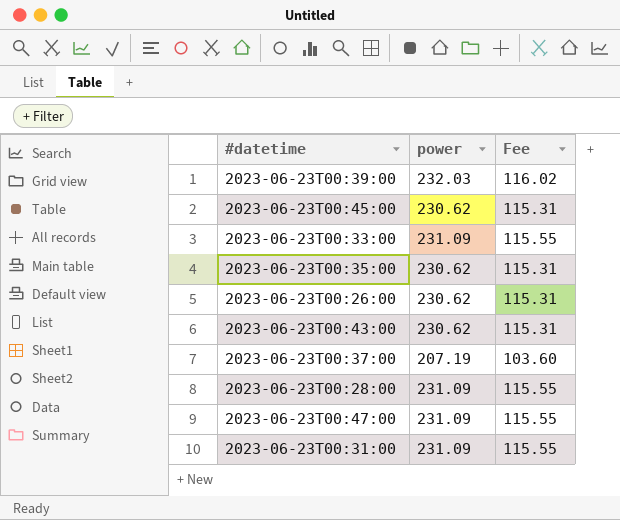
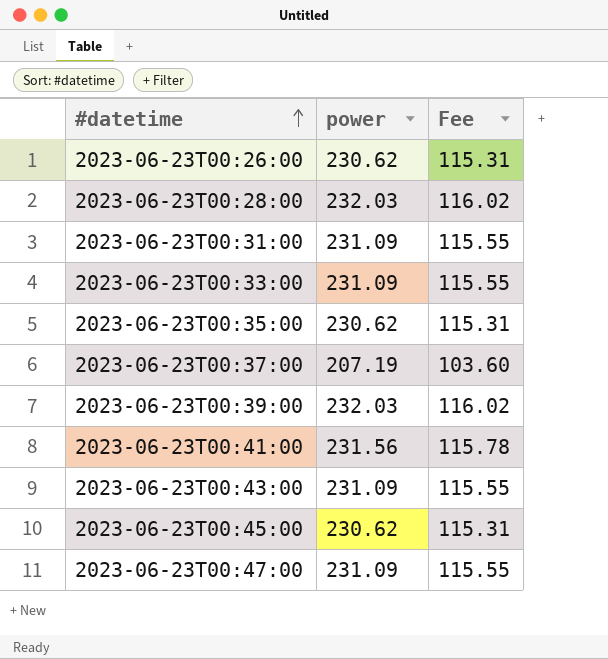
row order: none -> #datetime ascending
2023-06-23T00:28:00 | power: 231.09 -> 232.03
2023-06-23T00:28:00 | Fee: 115.55 -> 116.02
row 2023-06-23T00:41:00: none -> 231.56 | 115.78
2023-06-23T00:43:00 | power: 230.62 -> 231.09
2023-06-23T00:43:00 | Fee: 115.31 -> 115.55

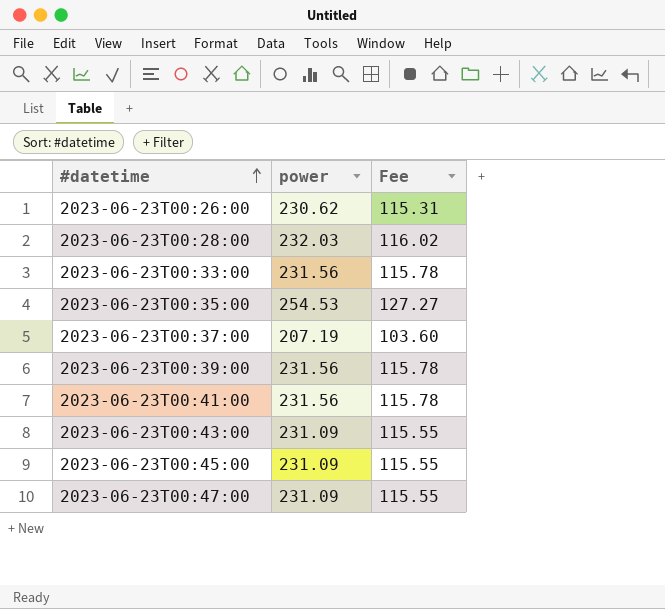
row 2023-06-23T00:31:00: 231.09 | 115.55 -> none
2023-06-23T00:33:00 | power: 231.09 -> 231.56
2023-06-23T00:33:00 | Fee: 115.55 -> 115.78
2023-06-23T00:35:00 | power: 230.62 -> 254.53
2023-06-23T00:35:00 | Fee: 115.31 -> 127.27
2023-06-23T00:39:00 | power: 232.03 -> 231.56
2023-06-23T00:39:00 | Fee: 116.02 -> 115.78
2023-06-23T00:45:00 | power: 230.62 -> 231.09
2023-06-23T00:45:00 | Fee: 115.31 -> 115.55

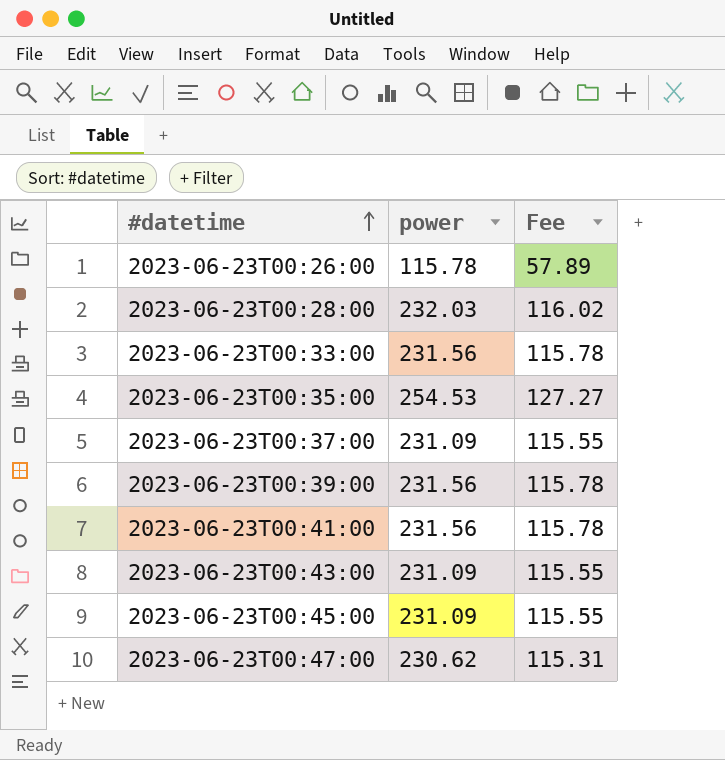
2023-06-23T00:26:00 | power: 230.62 -> 115.78
2023-06-23T00:26:00 | Fee: 115.31 -> 57.89
2023-06-23T00:37:00 | power: 207.19 -> 231.09
2023-06-23T00:37:00 | Fee: 103.60 -> 115.55
2023-06-23T00:47:00 | power: 231.09 -> 230.62
2023-06-23T00:47:00 | Fee: 115.55 -> 115.31

